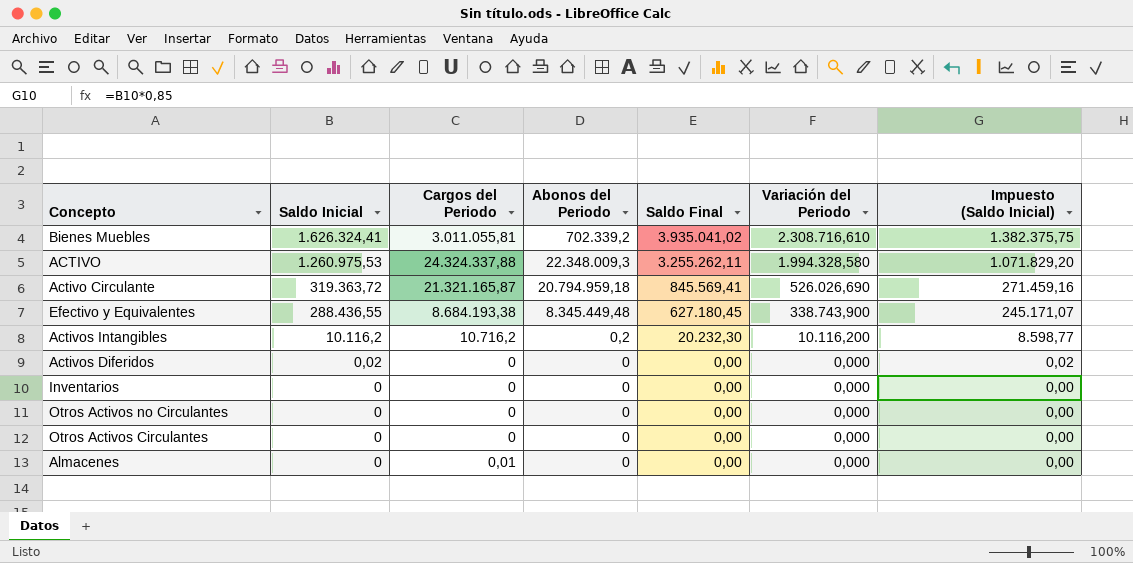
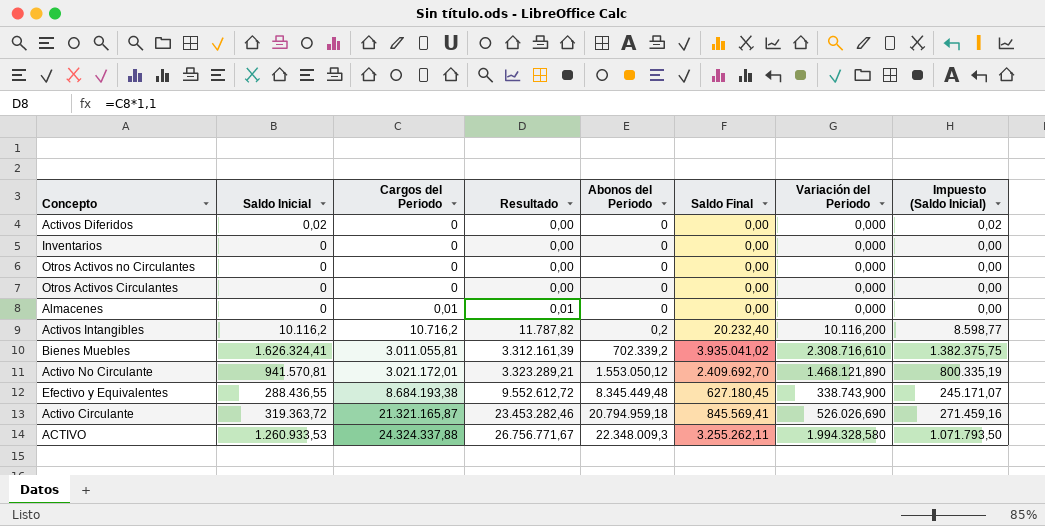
row order: Saldo Inicial descending -> Cargos del Periodo ascending
column Resultado | formula: none -> [Cargos del Periodo] * 1,1
Activos Intangibles | Saldo Final: 20.232,30 -> 20.232,40
row Activo No Circulante: none -> 941.570,81 | 3.021.172,01 | 3.323.289,21 | 1.553.050,12 | 2.409.692,70 | 1.468.121,890 | 800.335,19
ACTIVO | Saldo Inicial: 1.260.975,53 -> 1.260.933,53
ACTIVO | Impuesto (Saldo Inicial): 1.071.829,20 -> 1.071.793,50

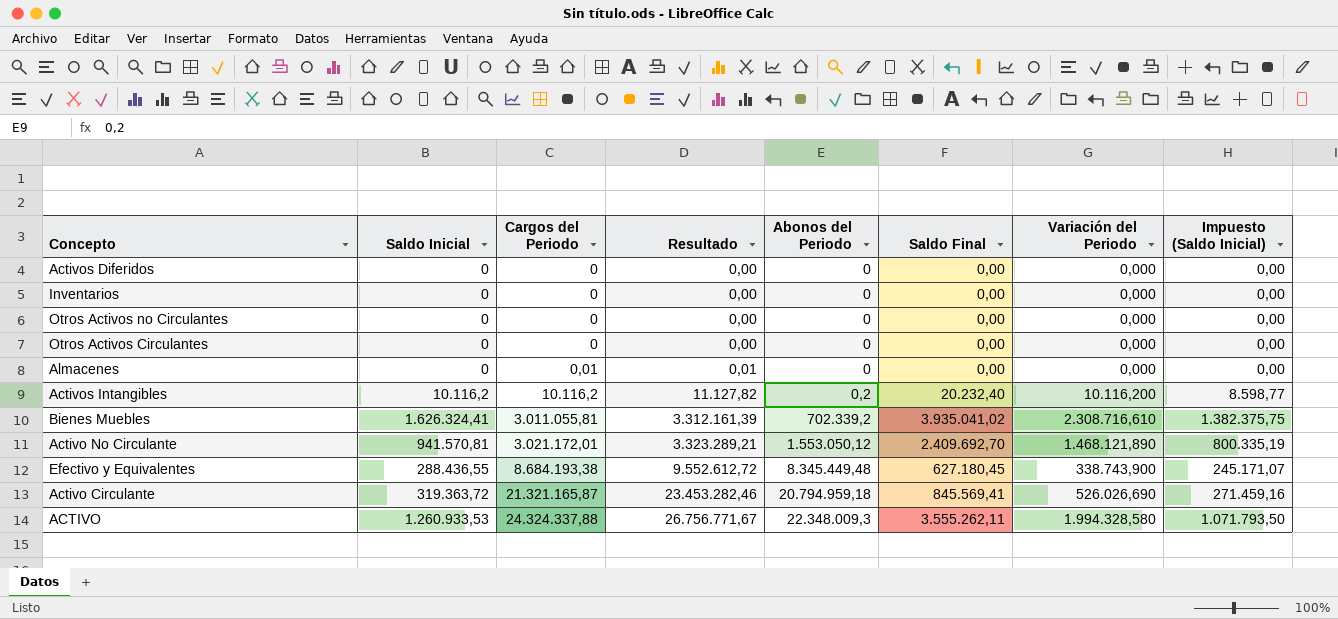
Activos Diferidos | Saldo Inicial: 0,02 -> 0
Activos Diferidos | Impuesto (Saldo Inicial): 0,02 -> 0,00
Activos Intangibles | Cargos del Periodo: 10.716,2 -> 10.116,2
Activos Intangibles | Resultado: 11.787,82 -> 11.127,82
ACTIVO | Saldo Final: 3.255.262,11 -> 3.555.262,11

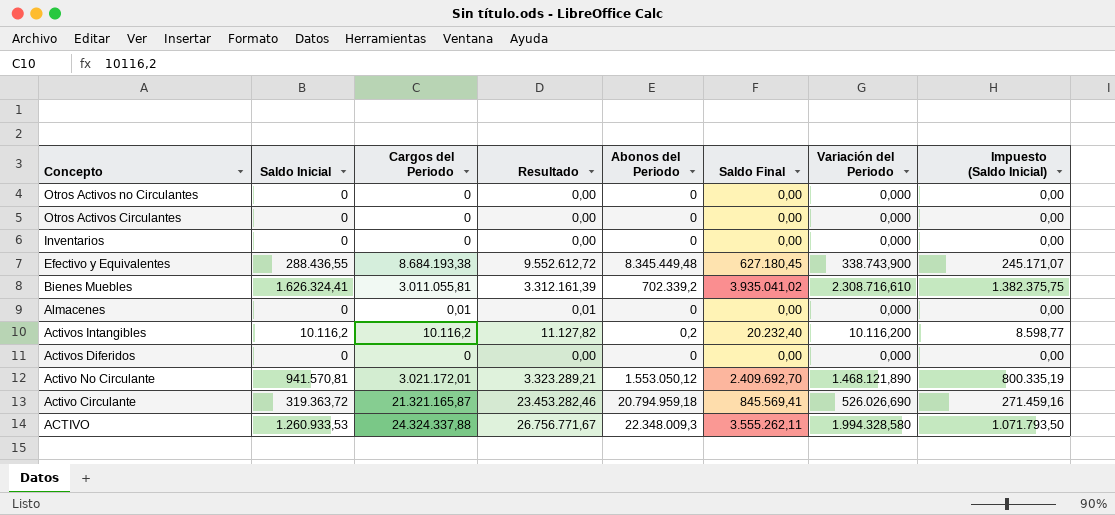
row order: Cargos del Periodo ascending -> Concepto descending

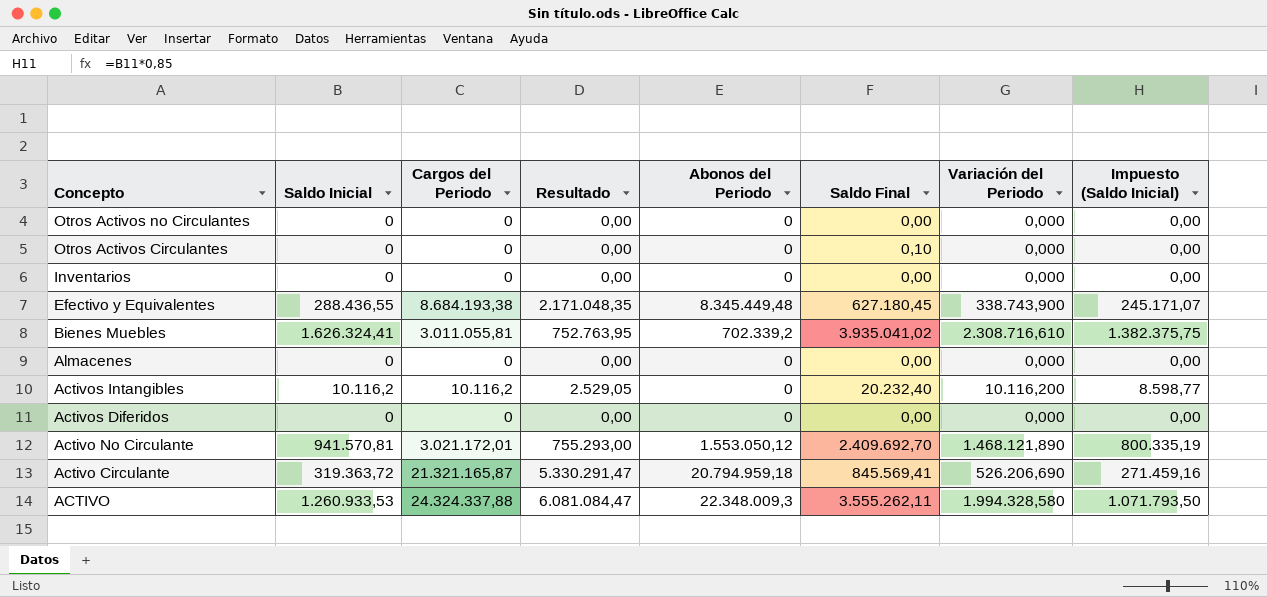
column Resultado | formula: [Cargos del Periodo] * 1,1 -> [Cargos del Periodo] * 0,25
Otros Activos Circulantes | Saldo Final: 0,00 -> 0,10
Almacenes | Cargos del Periodo: 0,01 -> 0
Activos Intangibles | Abonos del Periodo: 0,2 -> 0
Activo Circulante | Variación del Periodo: 526.026,690 -> 526.206,690

